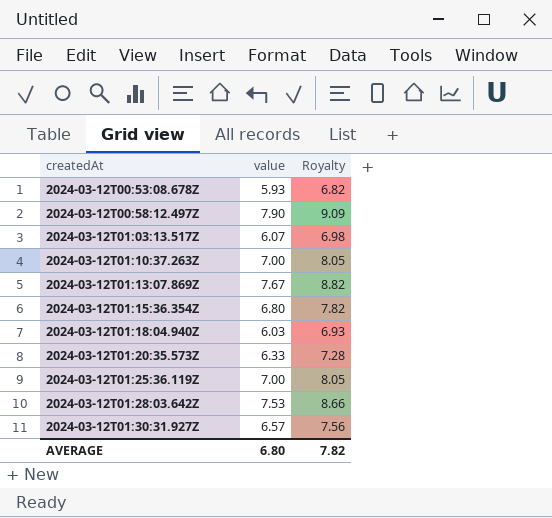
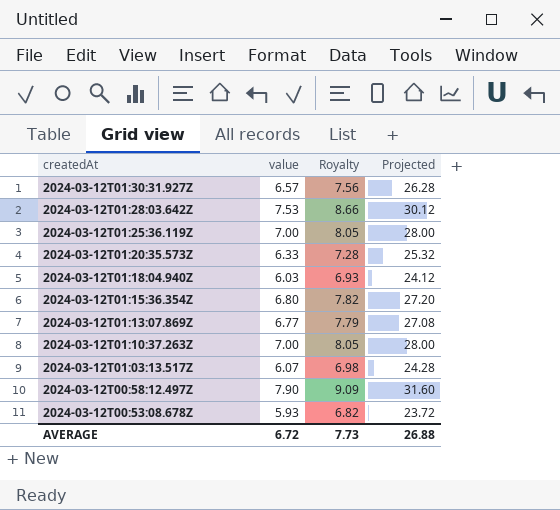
row order: createdAt ascending -> createdAt descending
column Projected | formula: none -> [value] * 4
2024-03-12T01:13:07.869Z | value: 7.67 -> 6.77
2024-03-12T01:13:07.869Z | Royalty: 8.82 -> 7.79
AVERAGE | value: 6.80 -> 6.72
AVERAGE | Royalty: 7.82 -> 7.73

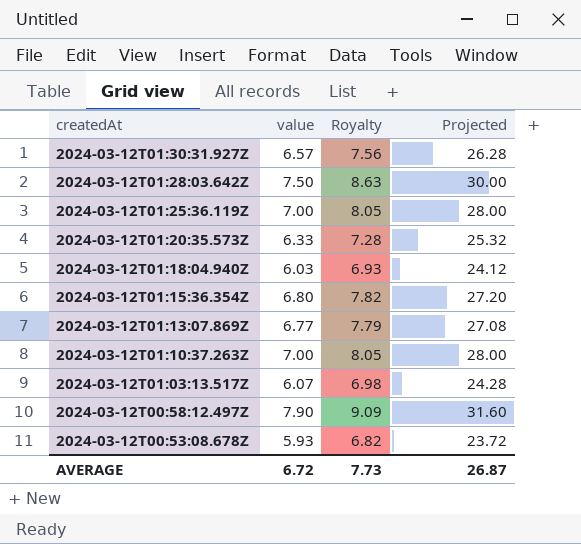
2024-03-12T01:28:03.642Z | value: 7.53 -> 7.50
2024-03-12T01:28:03.642Z | Royalty: 8.66 -> 8.63
2024-03-12T01:28:03.642Z | Projected: 30.12 -> 30.00
AVERAGE | Projected: 26.88 -> 26.87

